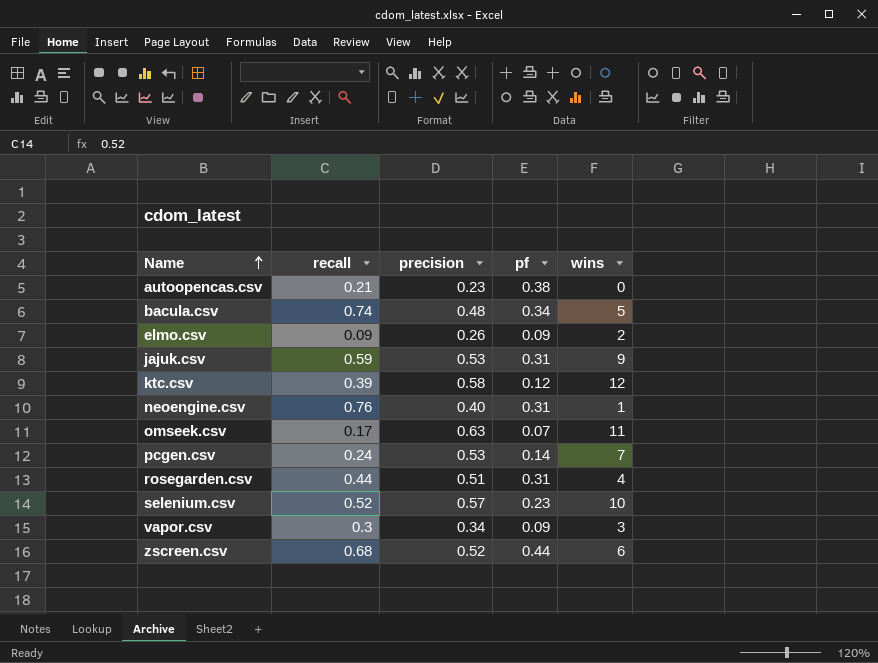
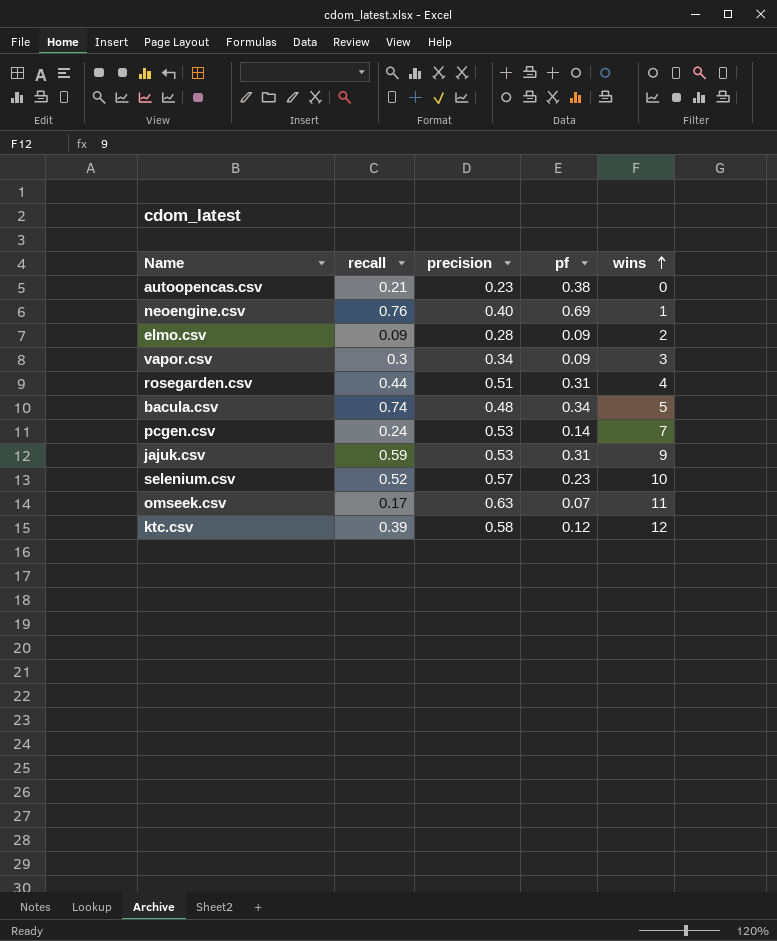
row order: Name ascending -> wins ascending
row zscreen.csv: 0.68 | 0.52 | 0.44 | 6 -> none
neoengine.csv | pf: 0.31 -> 0.69
elmo.csv | precision: 0.26 -> 0.28

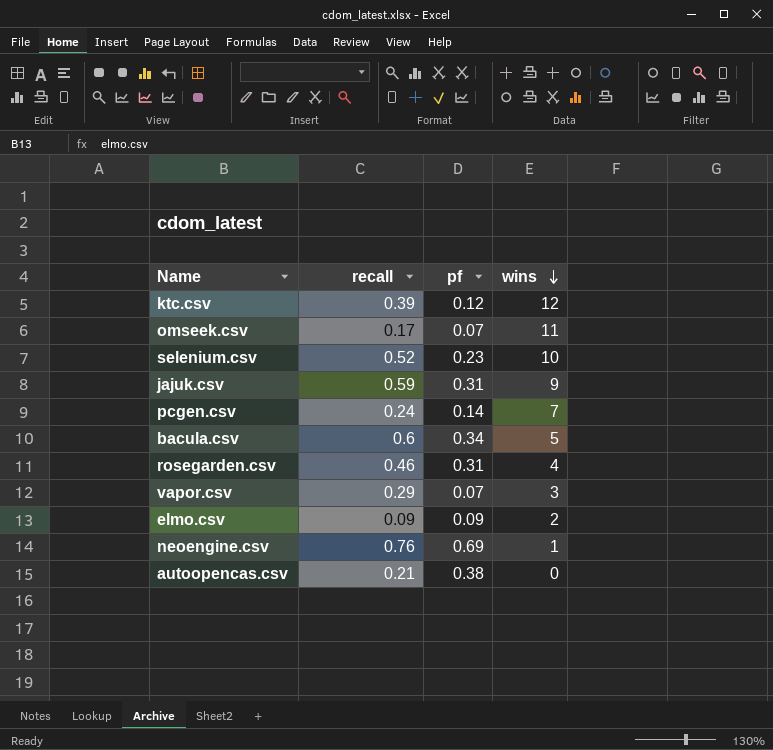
row order: wins ascending -> wins descending
column precision | position: 3 -> none
bacula.csv | recall: 0.74 -> 0.6
rosegarden.csv | recall: 0.44 -> 0.46
vapor.csv | recall: 0.3 -> 0.29
vapor.csv | pf: 0.09 -> 0.07

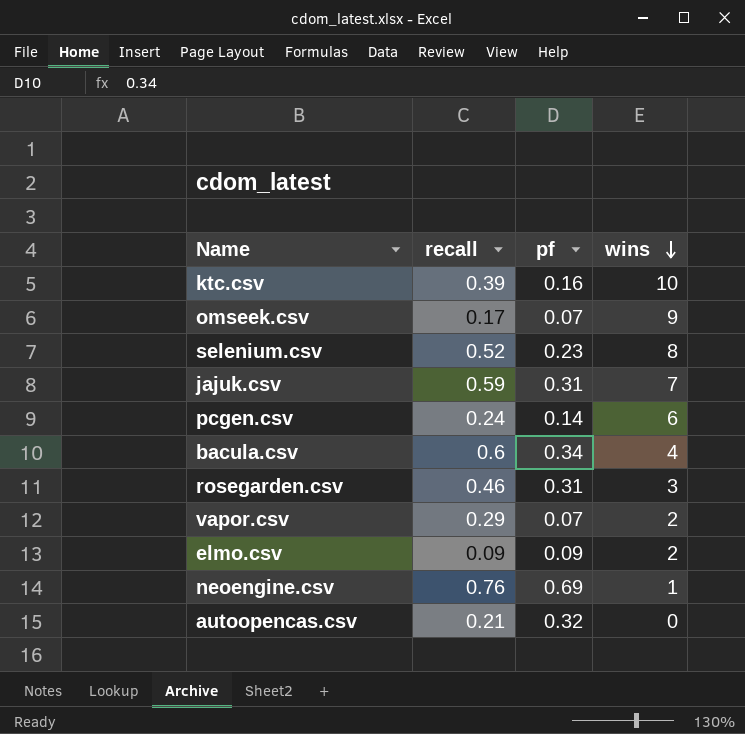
ktc.csv | pf: 0.12 -> 0.16
ktc.csv | wins: 12 -> 10
omseek.csv | wins: 11 -> 9
selenium.csv | wins: 10 -> 8
jajuk.csv | wins: 9 -> 7
pcgen.csv | wins: 7 -> 6
bacula.csv | wins: 5 -> 4
rosegarden.csv | wins: 4 -> 3
vapor.csv | wins: 3 -> 2
autoopencas.csv | pf: 0.38 -> 0.32

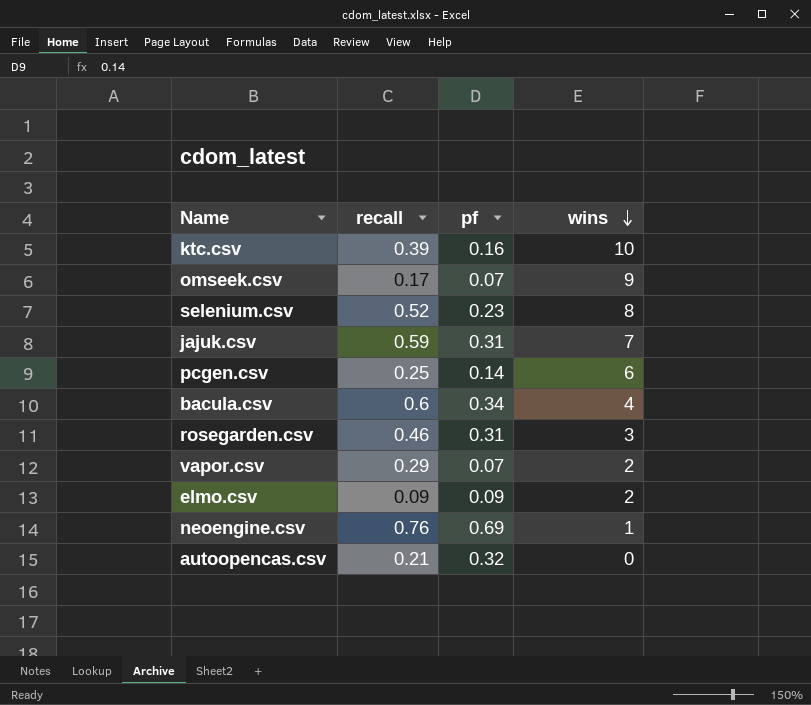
pcgen.csv | recall: 0.24 -> 0.25

